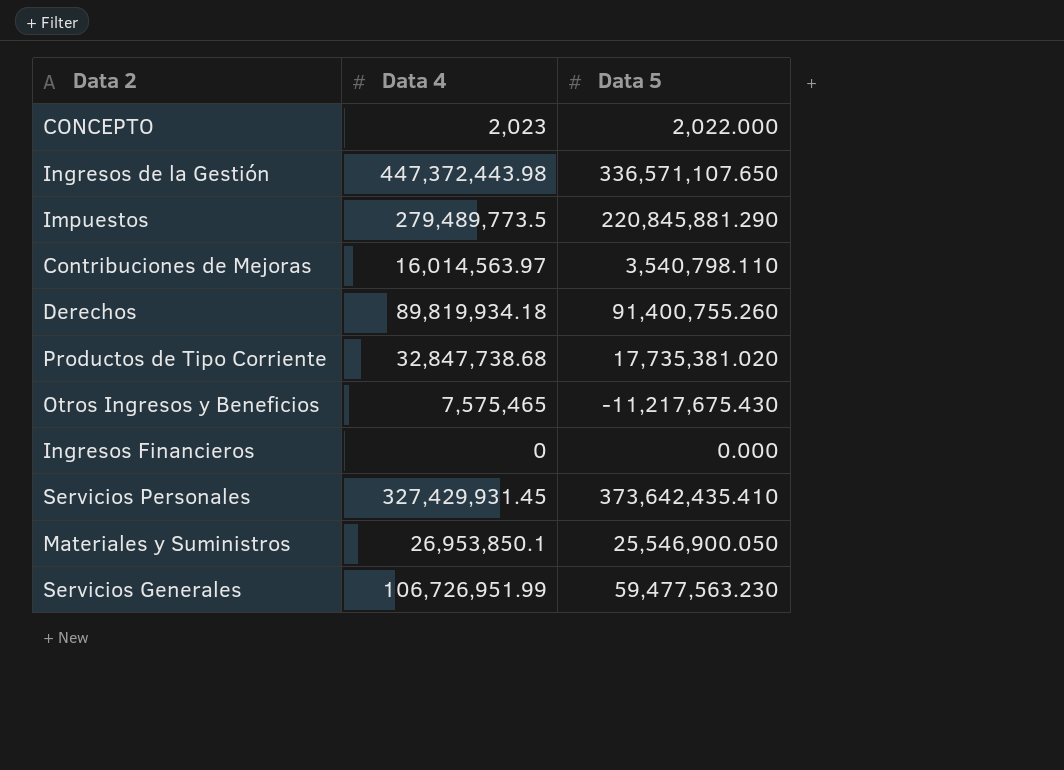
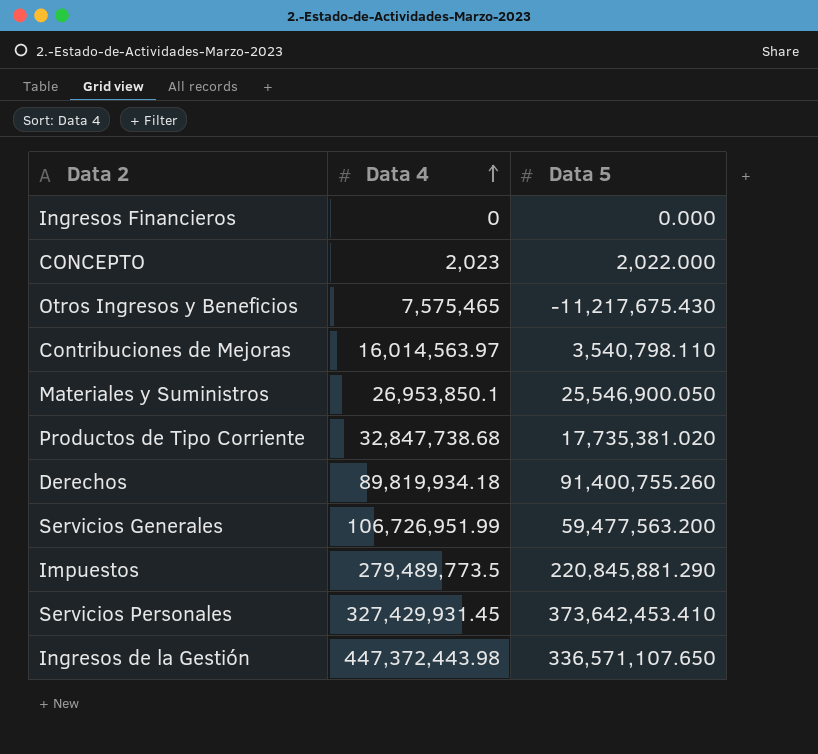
row order: none -> Data 4 ascending
Servicios Generales | Data 5: 59,477,563.230 -> 59,477,563.200
Servicios Personales | Data 5: 373,642,435.410 -> 373,642,453.410

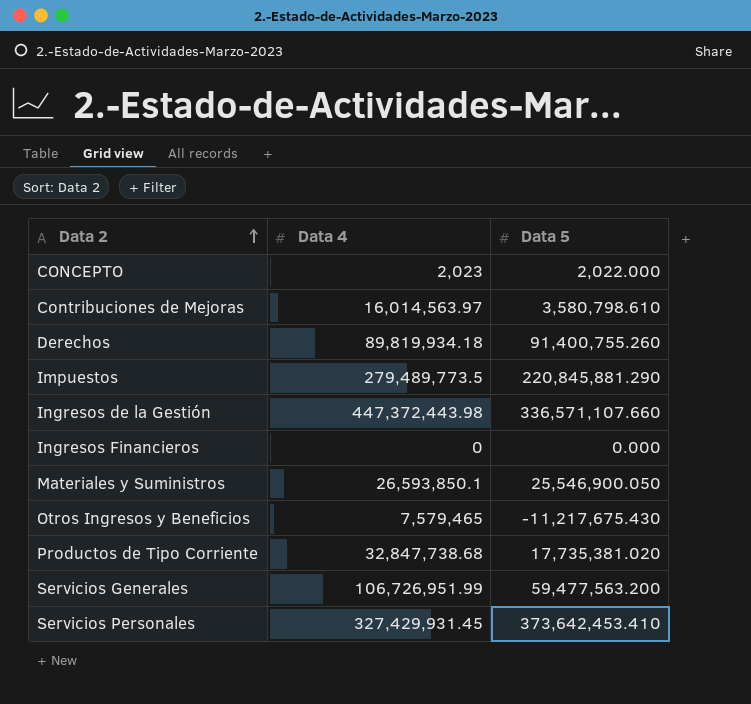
row order: Data 4 ascending -> Data 2 ascending
Contribuciones de Mejoras | Data 5: 3,540,798.110 -> 3,580,798.610
Ingresos de la Gestión | Data 5: 336,571,107.650 -> 336,571,107.660
Materiales y Suministros | Data 4: 26,953,850.1 -> 26,593,850.1
Otros Ingresos y Beneficios | Data 4: 7,575,465 -> 7,579,465

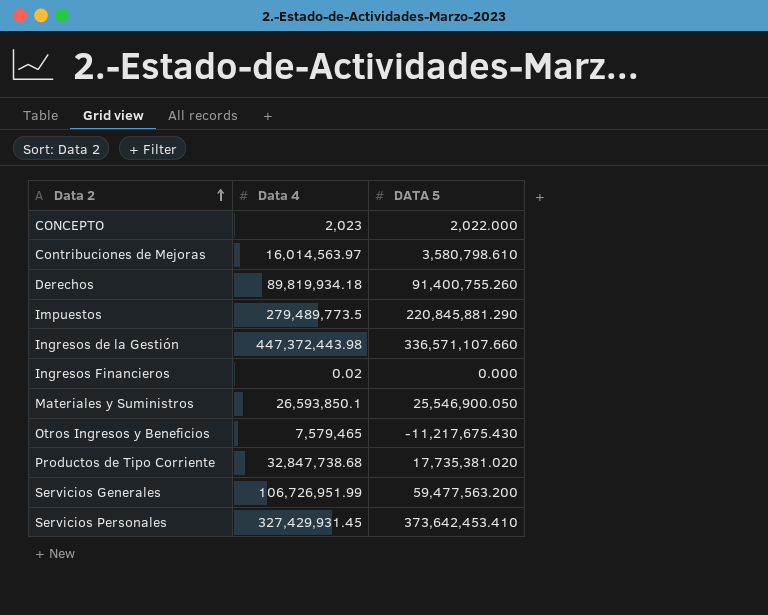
column name: Data 5 -> DATA 5
Ingresos Financieros | Data 4: 0 -> 0.02

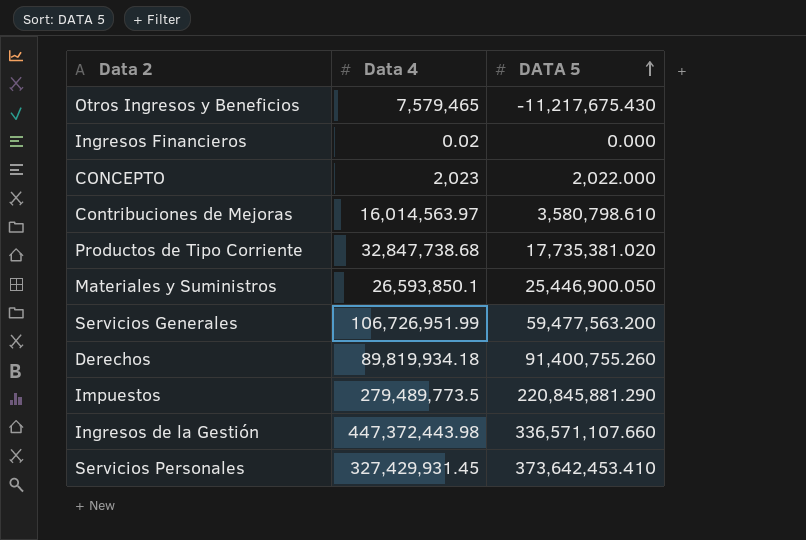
row order: Data 2 ascending -> DATA 5 ascending
Materiales y Suministros | DATA 5: 25,546,900.050 -> 25,446,900.050

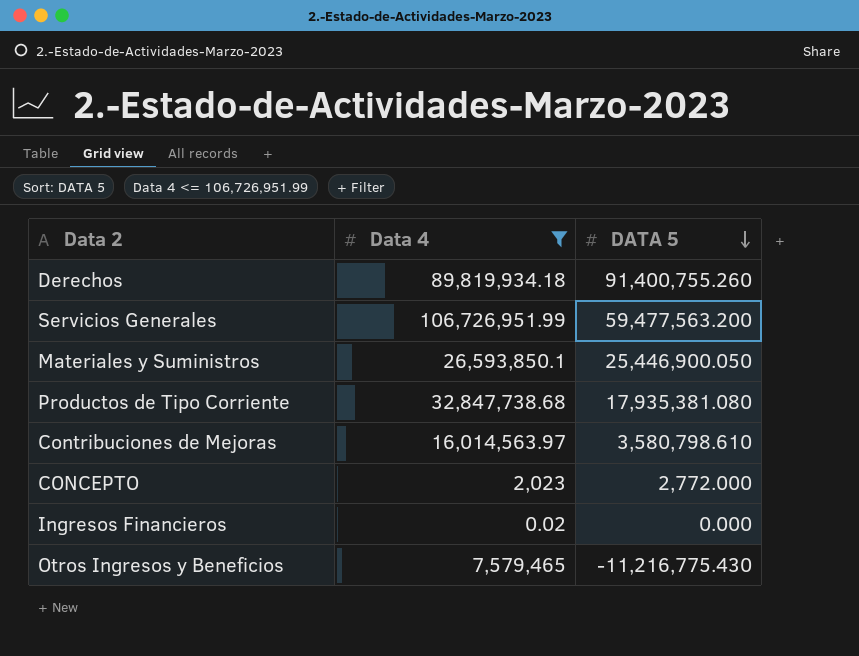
filter: none -> Data 4 <= 106,726,951.99
row order: DATA 5 ascending -> DATA 5 descending
Productos de Tipo Corriente | DATA 5: 17,735,381.020 -> 17,935,381.080
CONCEPTO | DATA 5: 2,022.000 -> 2,772.000
Otros Ingresos y Beneficios | DATA 5: -11,217,675.430 -> -11,216,775.430

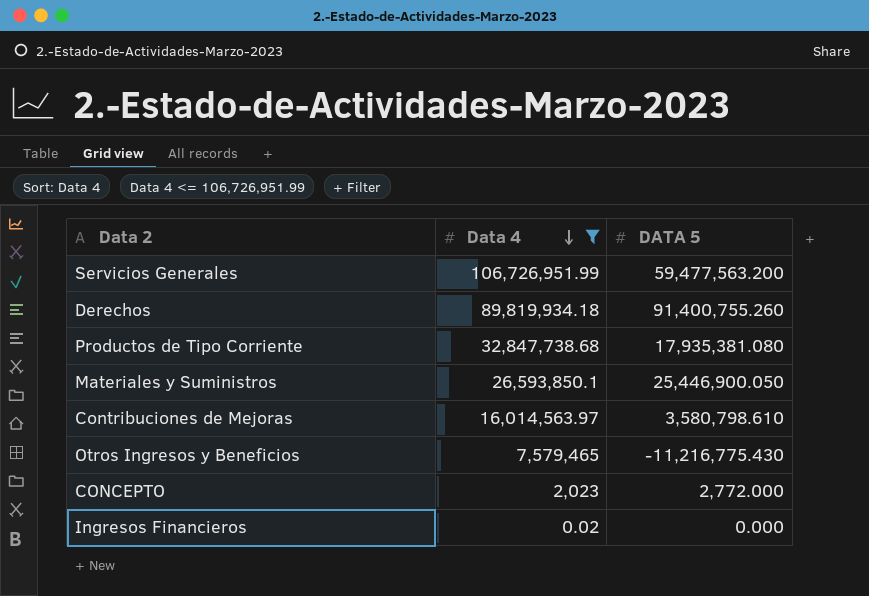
row order: DATA 5 descending -> Data 4 descending

